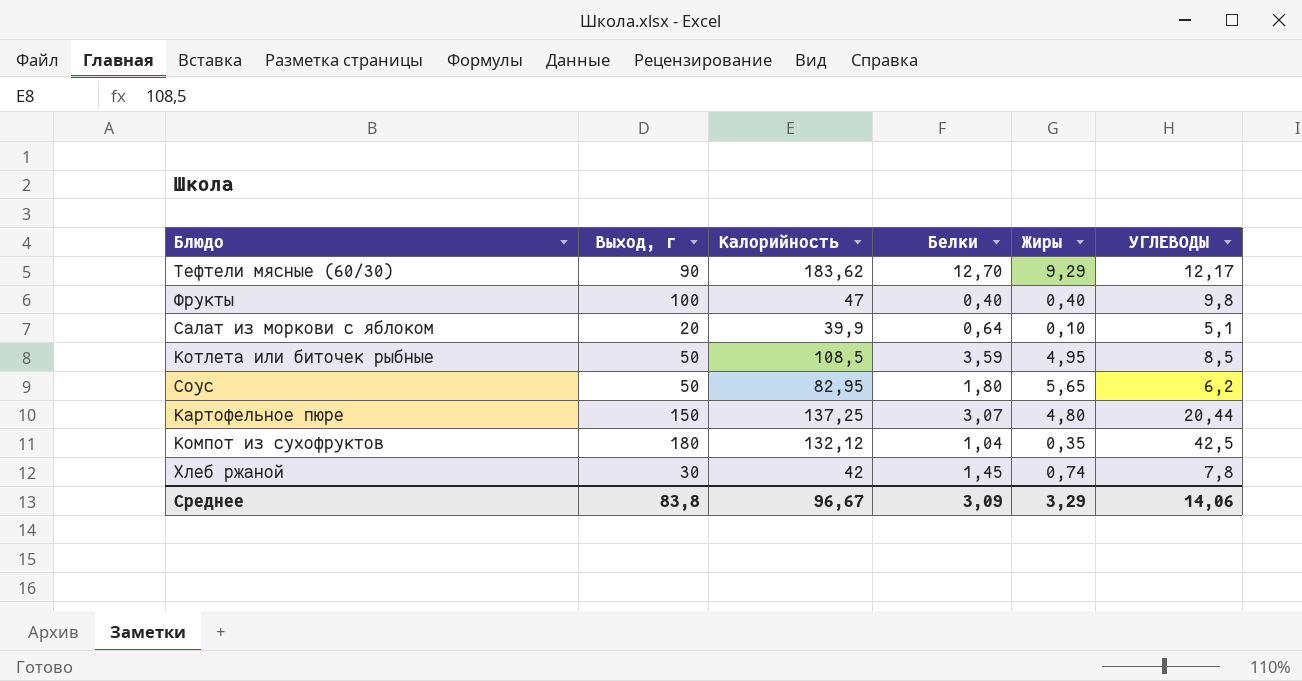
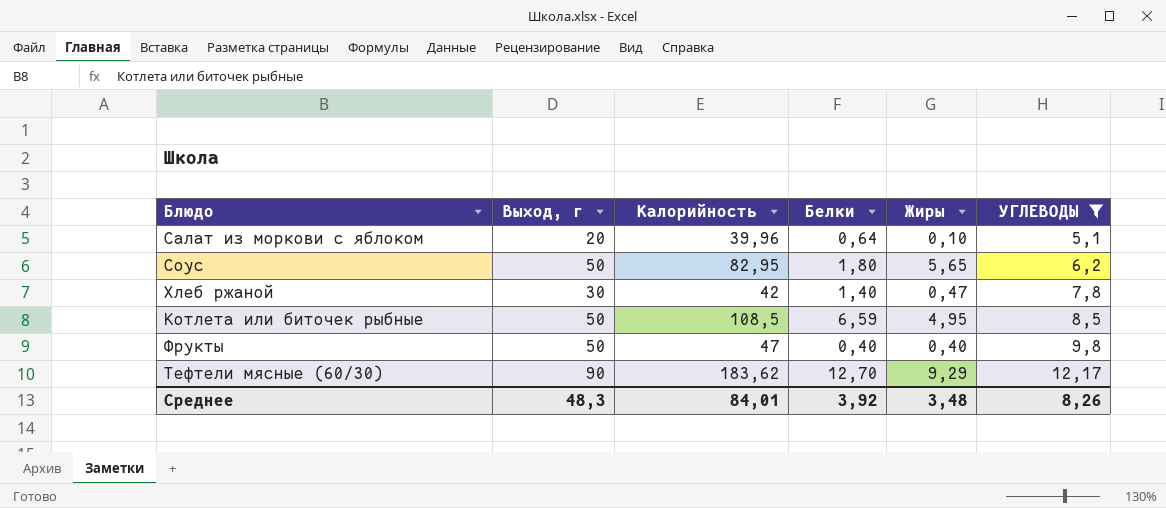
filter: none -> УГЛЕВОДЫ <= 12,17
row order: none -> УГЛЕВОДЫ ascending
Салат из моркови с яблоком | Калорийность: 39,9 -> 39,96
Хлеб ржаной | Белки: 1,45 -> 1,40
Хлеб ржаной | Жиры: 0,74 -> 0,47
Котлета или биточек рыбные | Белки: 3,59 -> 6,59
Фрукты | Выход, г: 100 -> 50
Среднее | Выход, г: 83,8 -> 48,3
Среднее | Калорийность: 96,67 -> 84,01
Среднее | Белки: 3,09 -> 3,92
Среднее | Жиры: 3,29 -> 3,48
Среднее | УГЛЕВОДЫ: 14,06 -> 8,26

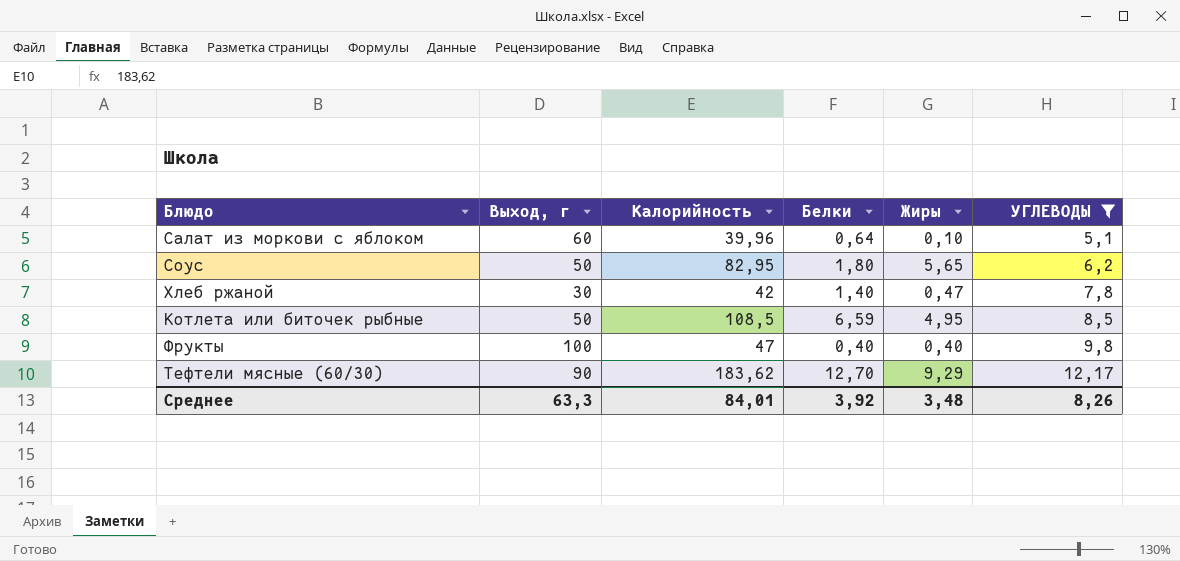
Салат из моркови с яблоком | Выход, г: 20 -> 60
Фрукты | Выход, г: 50 -> 100
Среднее | Выход, г: 48,3 -> 63,3

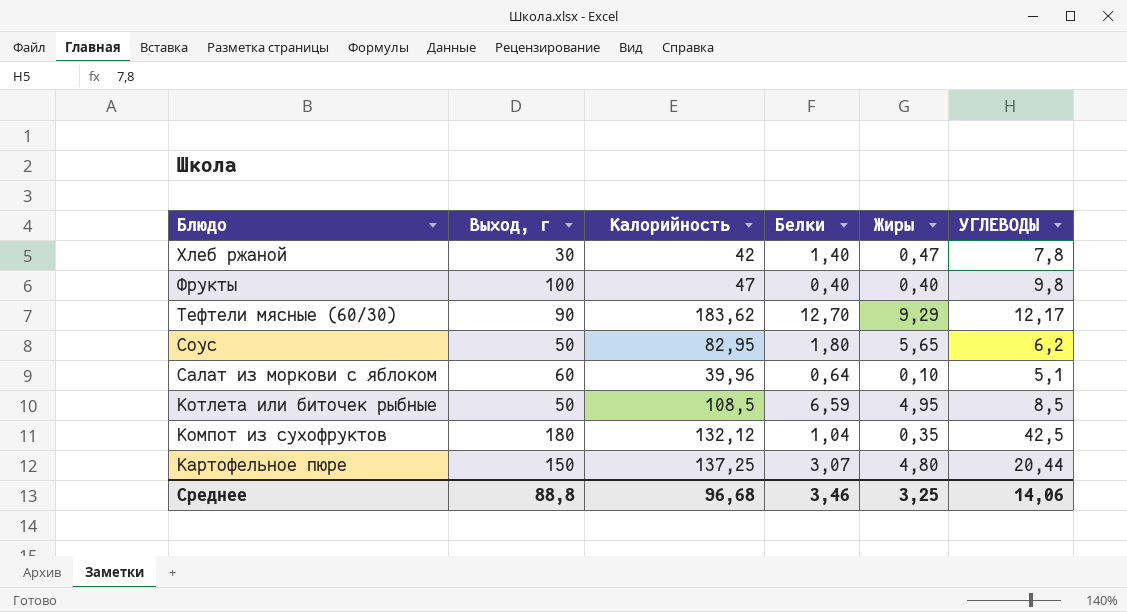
filter: УГЛЕВОДЫ <= 12,17 -> none
row order: УГЛЕВОДЫ ascending -> Блюдо descending
Среднее | Выход, г: 63,3 -> 88,8
Среднее | Калорийность: 84,01 -> 96,68
Среднее | Белки: 3,92 -> 3,46
Среднее | Жиры: 3,48 -> 3,25
Среднее | УГЛЕВОДЫ: 8,26 -> 14,06

